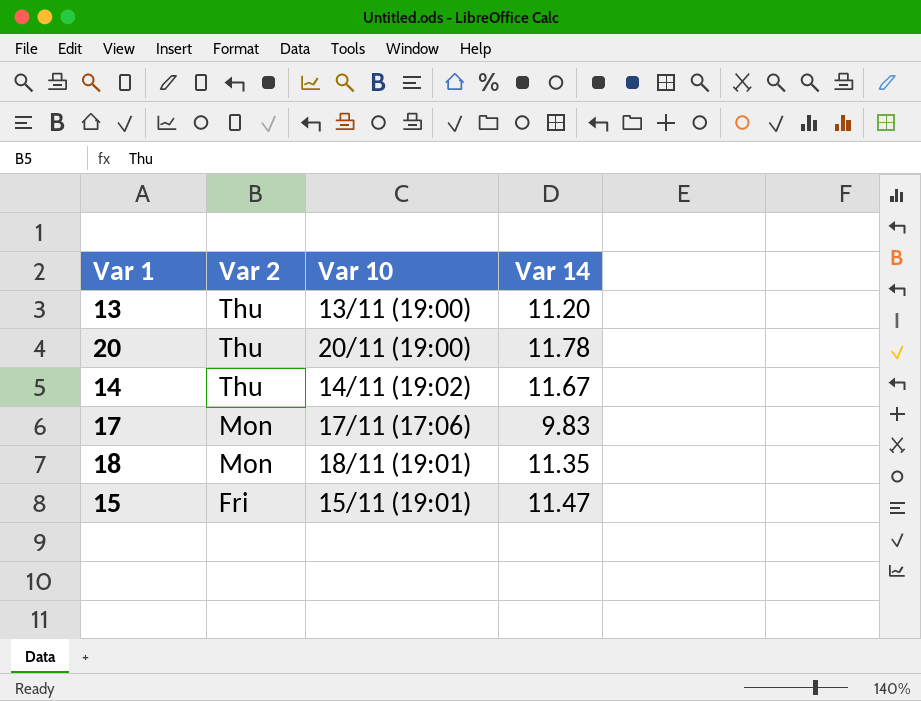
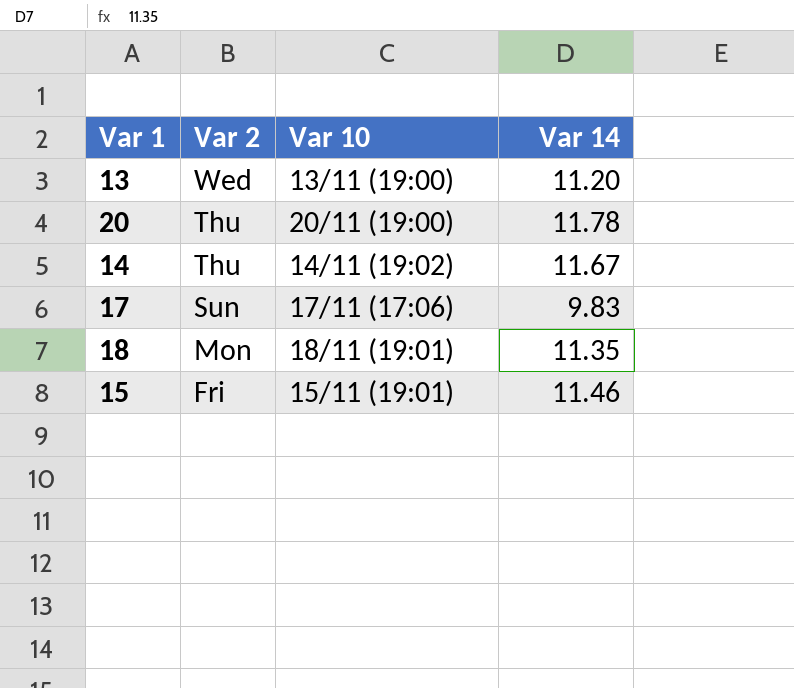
13 | Var 2: Thu -> Wed
17 | Var 2: Mon -> Sun
15 | Var 14: 11.47 -> 11.46

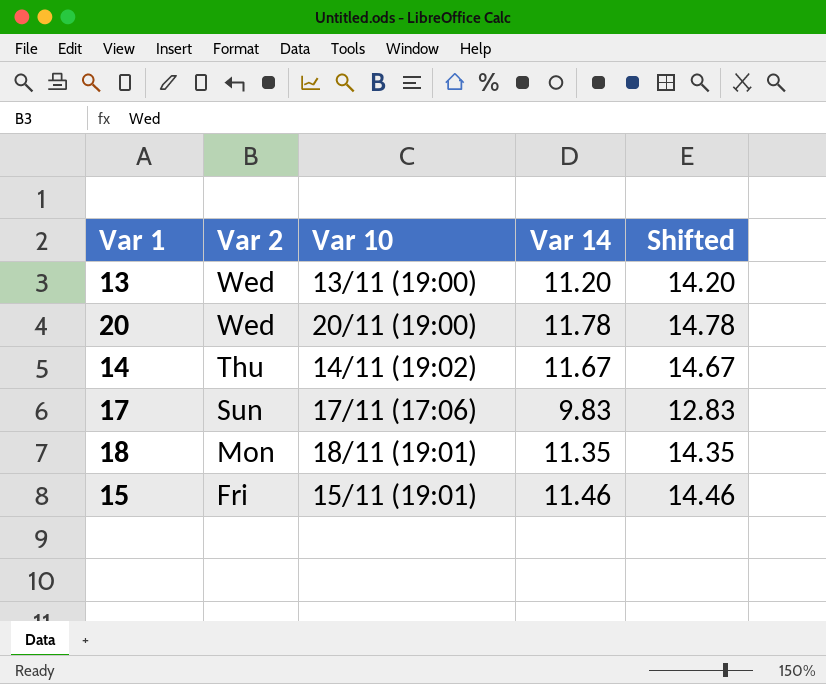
column Shifted | formula: none -> [Var 14] + 3
20 | Var 2: Thu -> Wed

